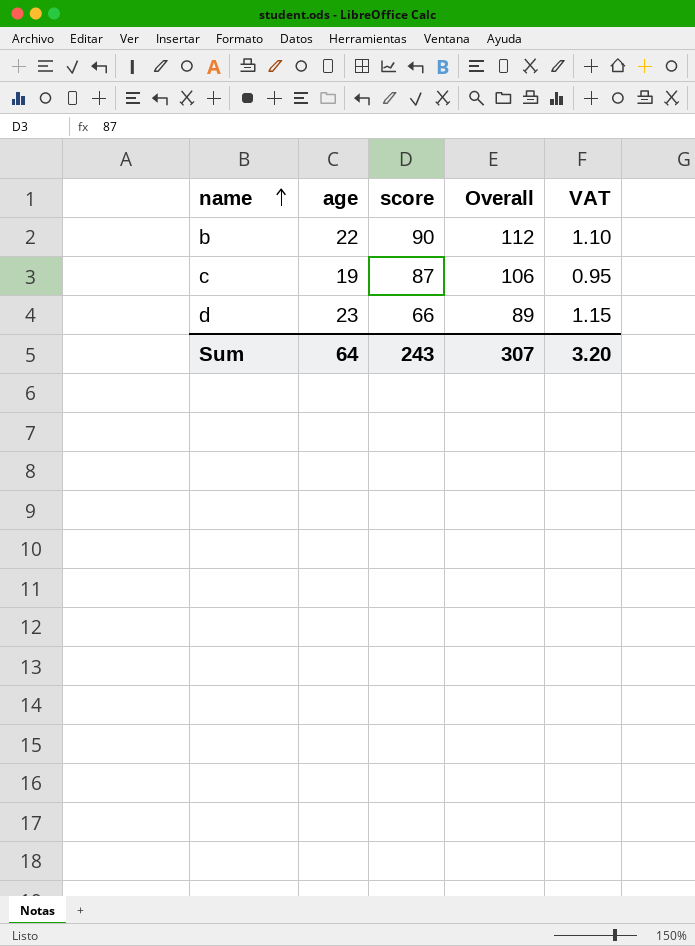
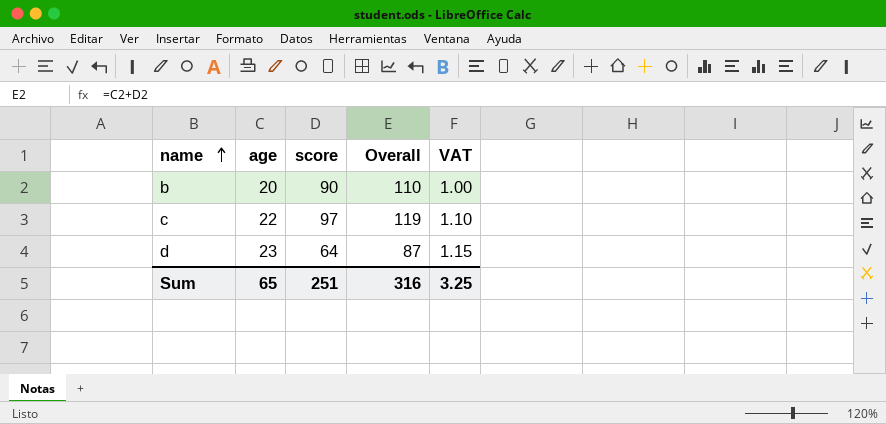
b | age: 22 -> 20
b | Overall: 112 -> 110
b | VAT: 1.10 -> 1.00
c | age: 19 -> 22
c | score: 87 -> 97
c | Overall: 106 -> 119
c | VAT: 0.95 -> 1.10
d | score: 66 -> 64
d | Overall: 89 -> 87
Sum | age: 64 -> 65
Sum | score: 243 -> 251
Sum | Overall: 307 -> 316
Sum | VAT: 3.20 -> 3.25

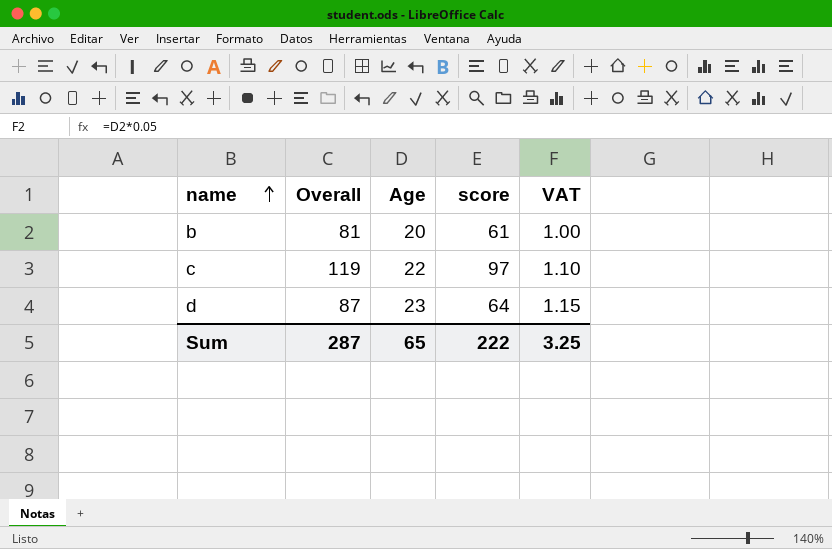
column Overall | position: 4 -> 2
column name: age -> Age
b | Overall: 110 -> 81
b | score: 90 -> 61
Sum | Overall: 316 -> 287
Sum | score: 251 -> 222

